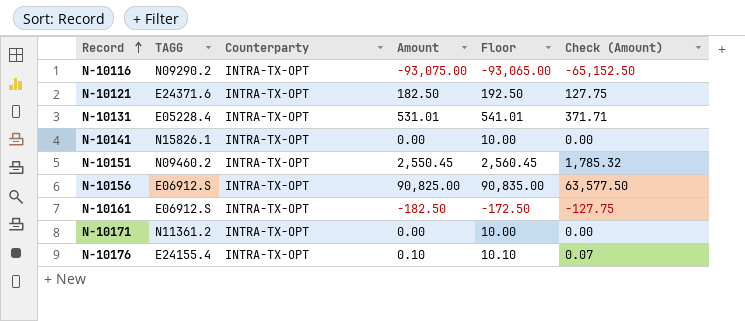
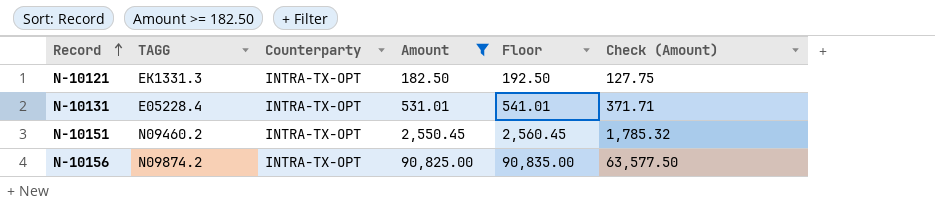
filter: none -> Amount >= 182.50
N-10121 | TAGG: E24371.6 -> EK1331.3
N-10156 | TAGG: E06912.S -> N09874.2

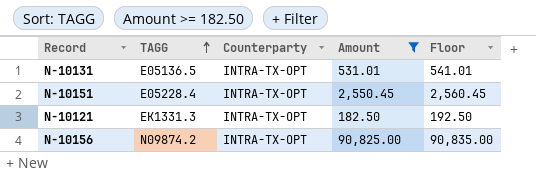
row order: Record ascending -> TAGG ascending
column Check (Amount) | formula: [Amount] * 0.7 -> none
N-10131 | TAGG: E05228.4 -> E05136.5
N-10151 | TAGG: N09460.2 -> E05228.4

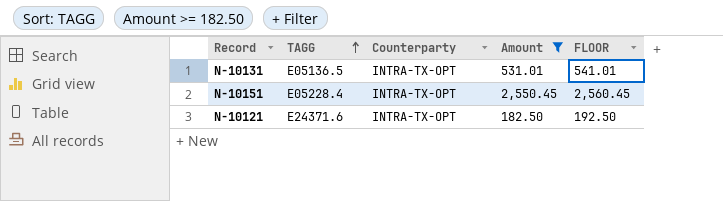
column name: Floor -> FLOOR
row N-10156: N09874.2 | INTRA-TX-OPT | 90,825.00 | 90,835.00 -> none
N-10121 | TAGG: EK1331.3 -> E24371.6

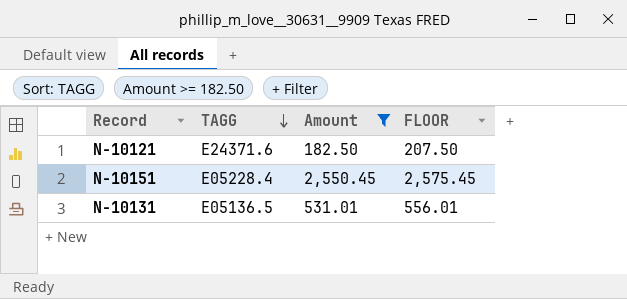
row order: TAGG ascending -> TAGG descending
column Counterparty | position: 3 -> none
column FLOOR | formula: [Amount] + 10 -> [Amount] + 25

